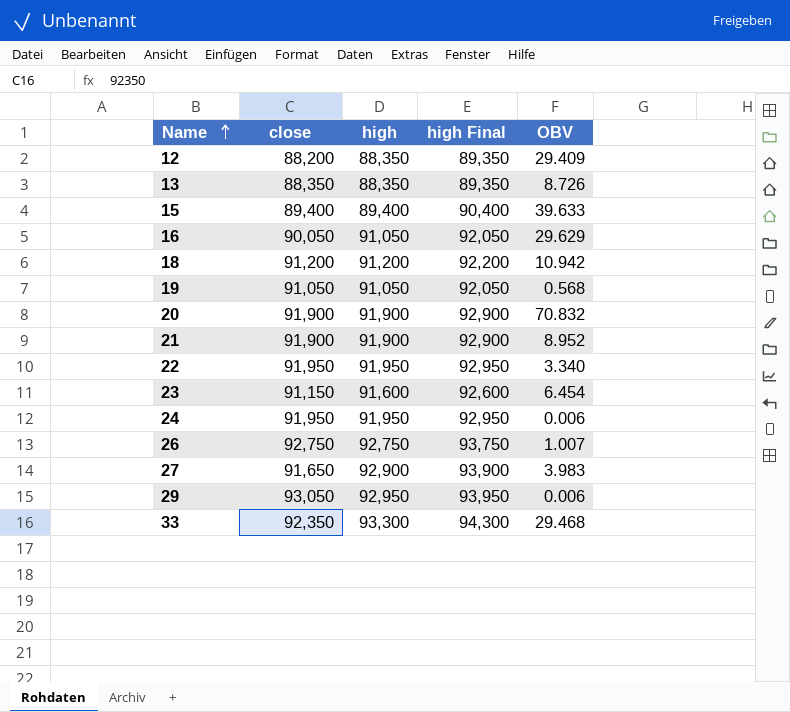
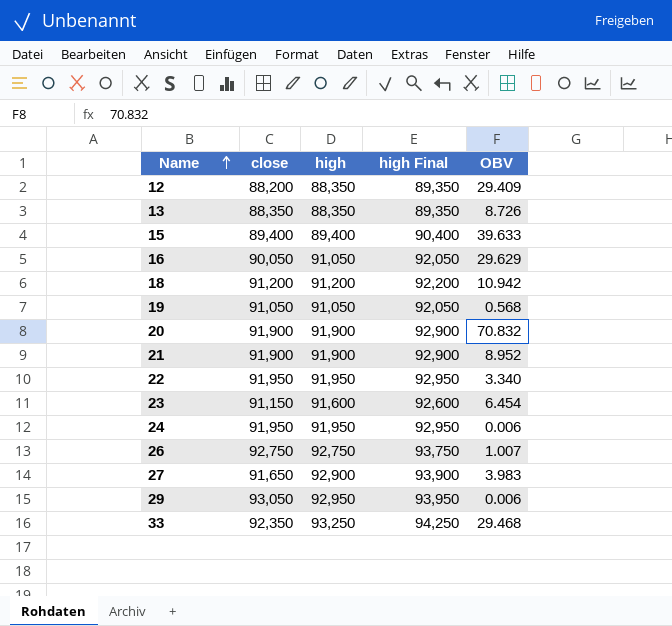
33 | high: 93,300 -> 93,250
33 | high Final: 94,300 -> 94,250

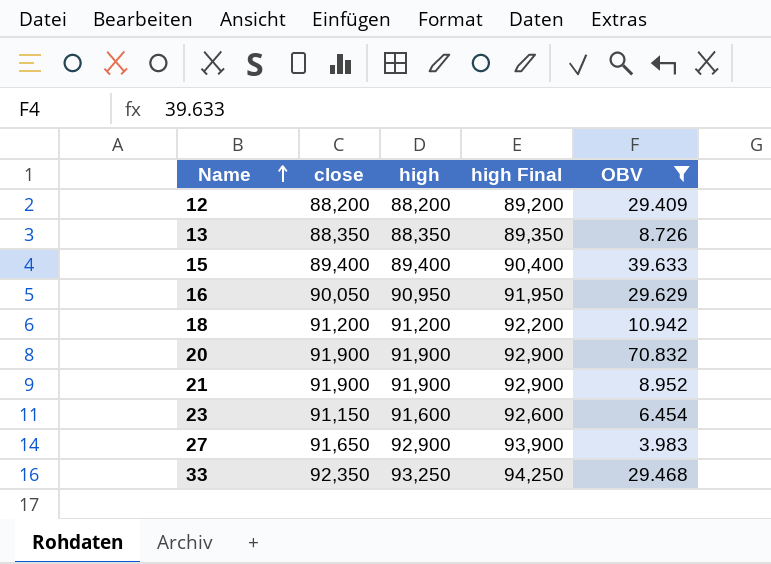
filter: none -> OBV >= 3.983
12 | high: 88,350 -> 88,200
12 | high Final: 89,350 -> 89,200
16 | high: 91,050 -> 90,950
16 | high Final: 92,050 -> 91,950

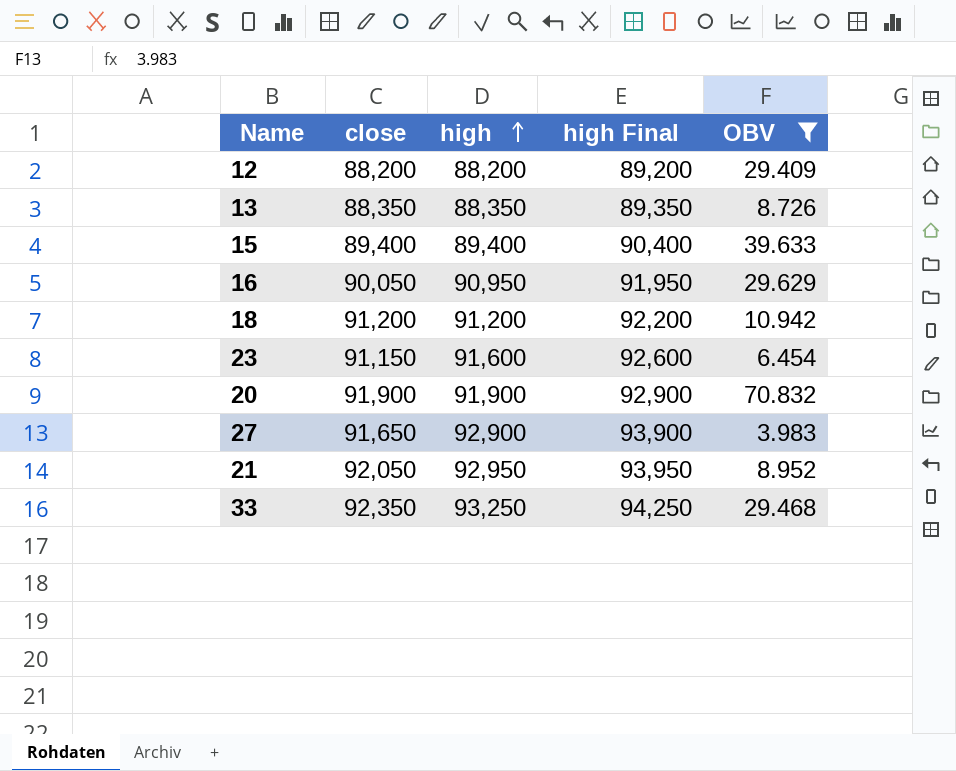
row order: Name ascending -> high ascending
21 | close: 91,900 -> 92,050
21 | high: 91,900 -> 92,950
21 | high Final: 92,900 -> 93,950

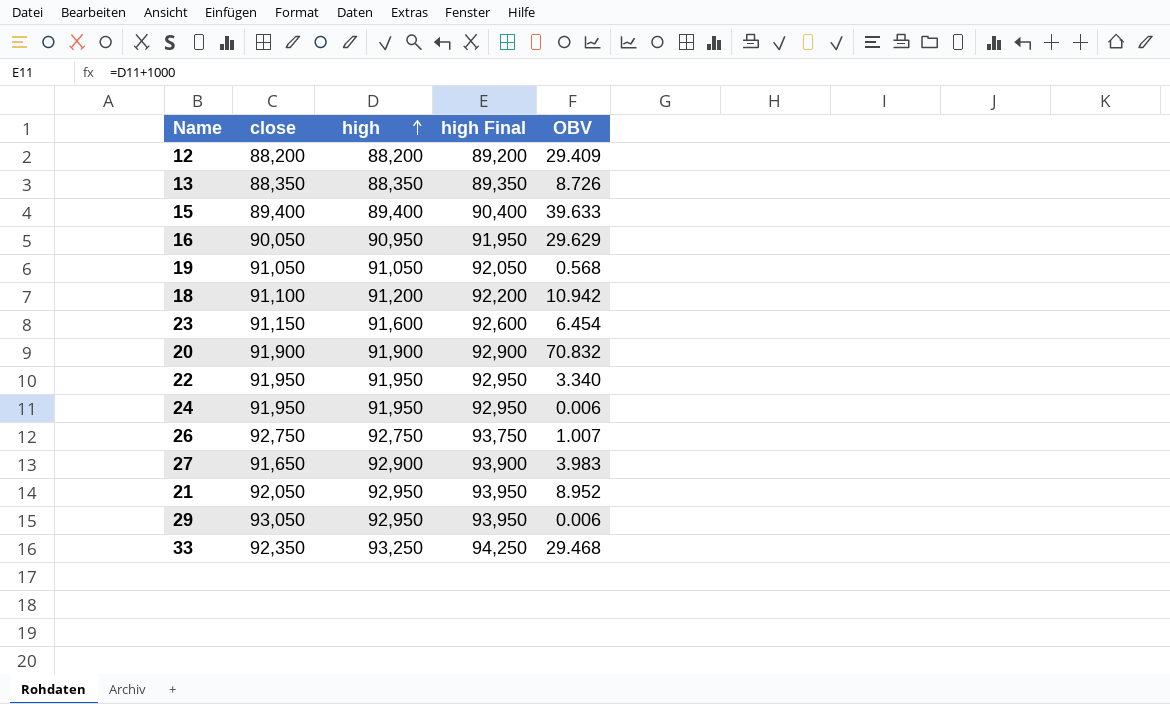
filter: OBV >= 3.983 -> none
18 | close: 91,200 -> 91,100

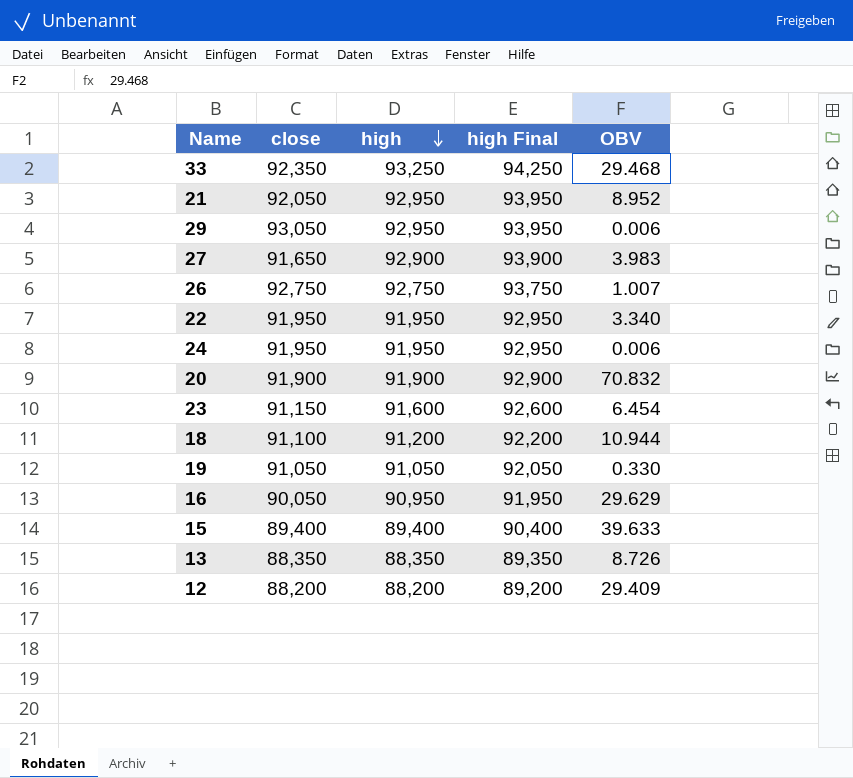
row order: high ascending -> high descending
18 | OBV: 10.942 -> 10.944
19 | OBV: 0.568 -> 0.330

